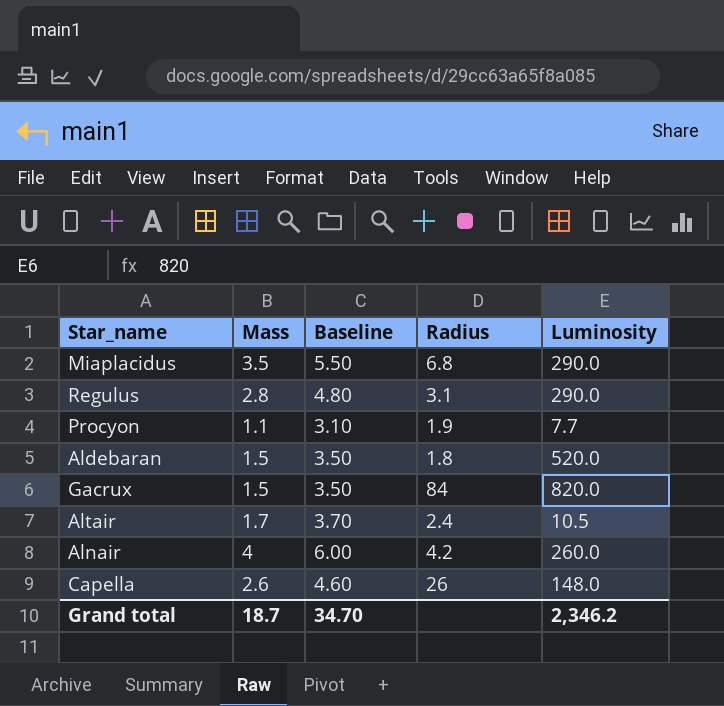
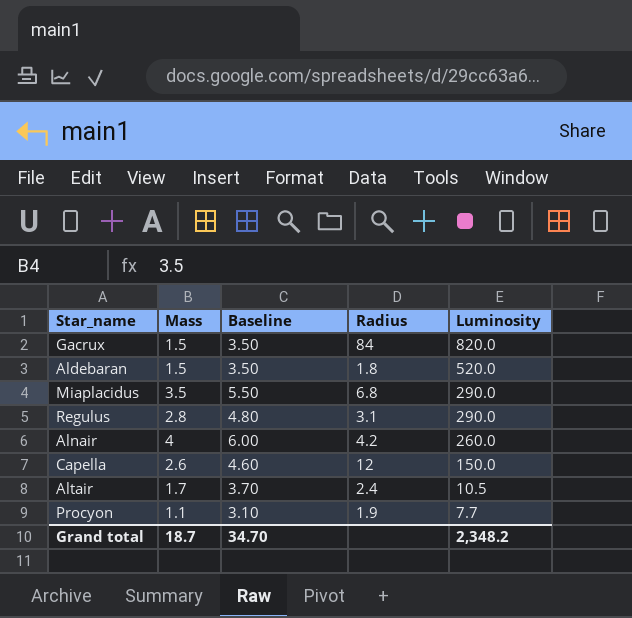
row order: none -> Luminosity descending
Capella | Radius: 26 -> 12
Capella | Luminosity: 148.0 -> 150.0
Grand total | Luminosity: 2,346.2 -> 2,348.2

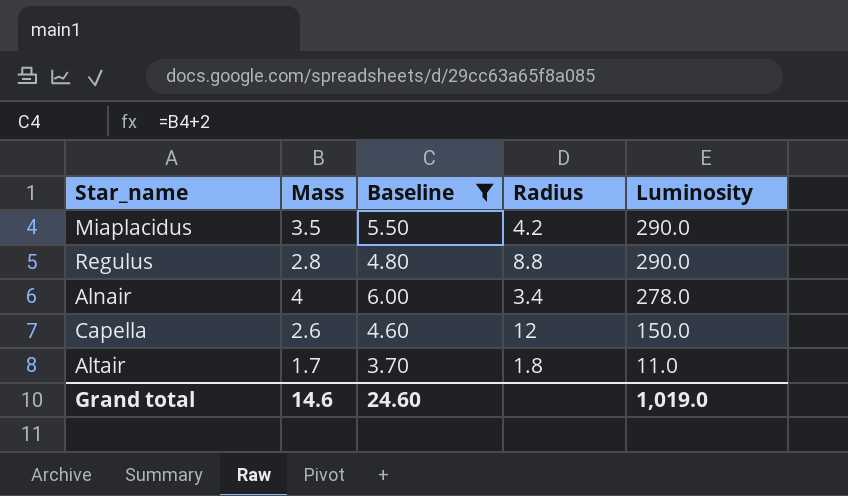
filter: none -> Baseline >= 3.70
Miaplacidus | Radius: 6.8 -> 4.2
Regulus | Radius: 3.1 -> 8.8
Alnair | Radius: 4.2 -> 3.4
Alnair | Luminosity: 260.0 -> 278.0
Altair | Radius: 2.4 -> 1.8
Altair | Luminosity: 10.5 -> 11.0
Grand total | Mass: 18.7 -> 14.6
Grand total | Baseline: 34.70 -> 24.60
Grand total | Luminosity: 2,348.2 -> 1,019.0

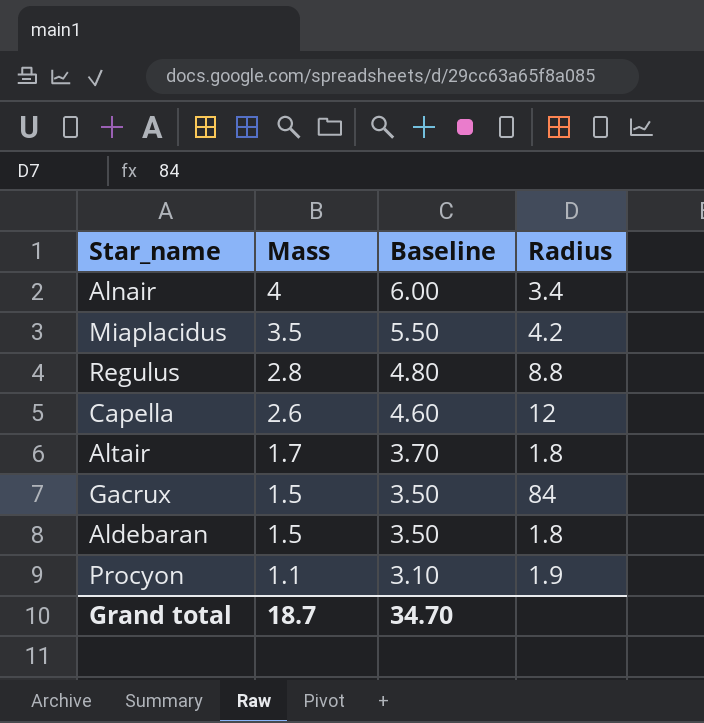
filter: Baseline >= 3.70 -> none
row order: Luminosity descending -> Mass descending
column Luminosity | position: 5 -> none
Grand total | Mass: 14.6 -> 18.7
Grand total | Baseline: 24.60 -> 34.70

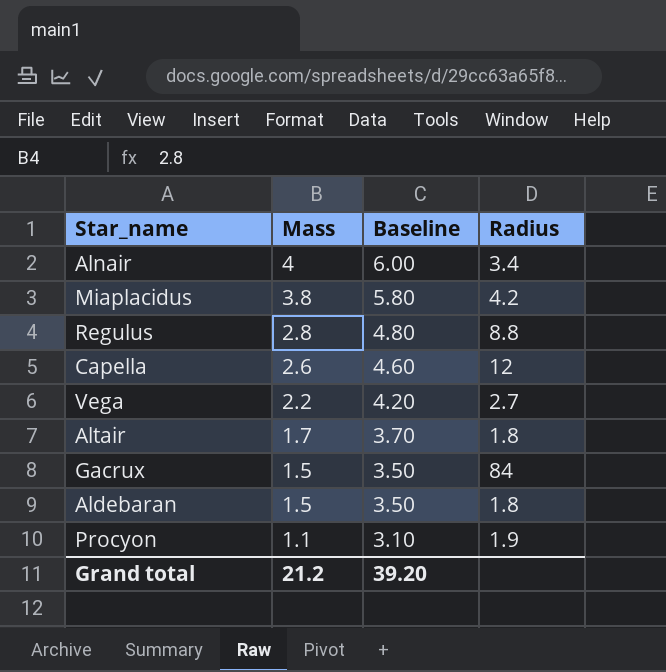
Miaplacidus | Mass: 3.5 -> 3.8
Miaplacidus | Baseline: 5.50 -> 5.80
row Vega: none -> 2.2 | 4.20 | 2.7
Grand total | Mass: 18.7 -> 21.2
Grand total | Baseline: 34.70 -> 39.20

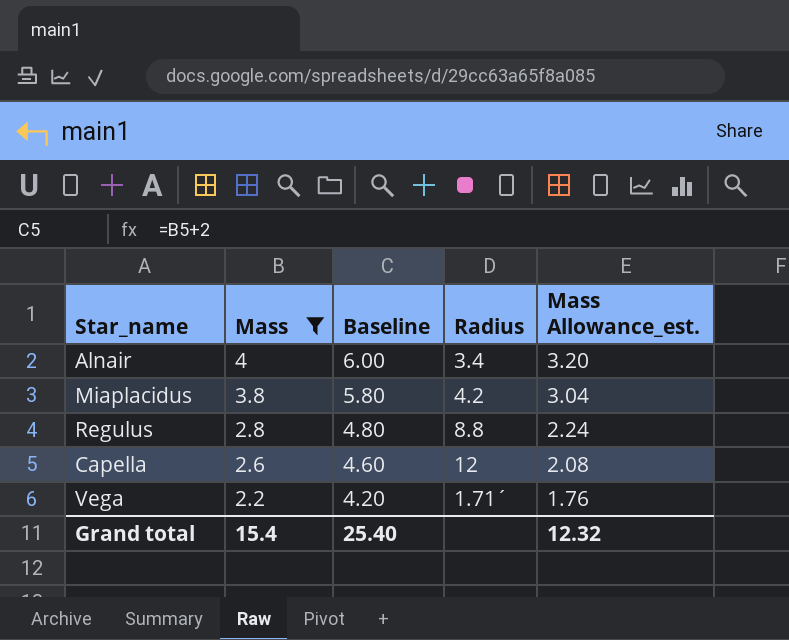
filter: none -> Mass >= 2.2
column Mass Allowance_est. | formula: none -> [Mass] * 0.8
Vega | Radius: 2.7 -> 1.71´
Grand total | Mass: 21.2 -> 15.4
Grand total | Baseline: 39.20 -> 25.40

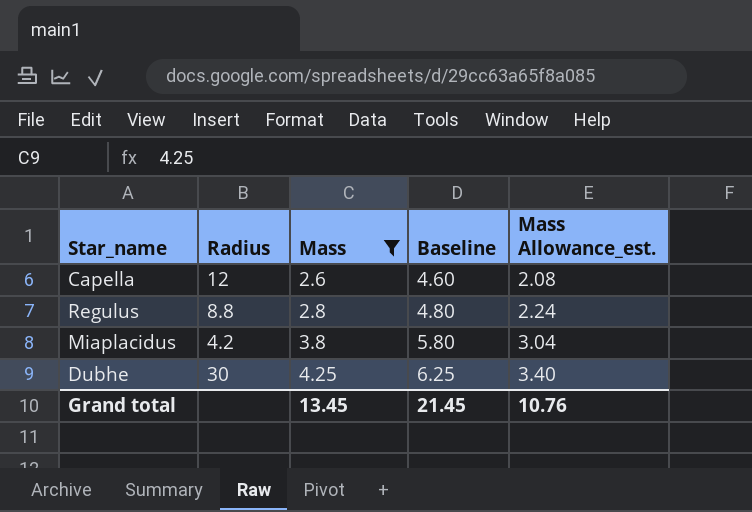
row order: Mass descending -> Mass ascending
column Radius | position: 4 -> 2
row Alnair: 4 | 6.00 | 3.4 | 3.20 -> none
row Vega: 2.2 | 4.20 | 1.71´ | 1.76 -> none
row Dubhe: none -> 30 | 4.25 | 6.25 | 3.40
Grand total | Mass: 15.4 -> 13.45
Grand total | Baseline: 25.40 -> 21.45
Grand total | Mass Allowance_est.: 12.32 -> 10.76

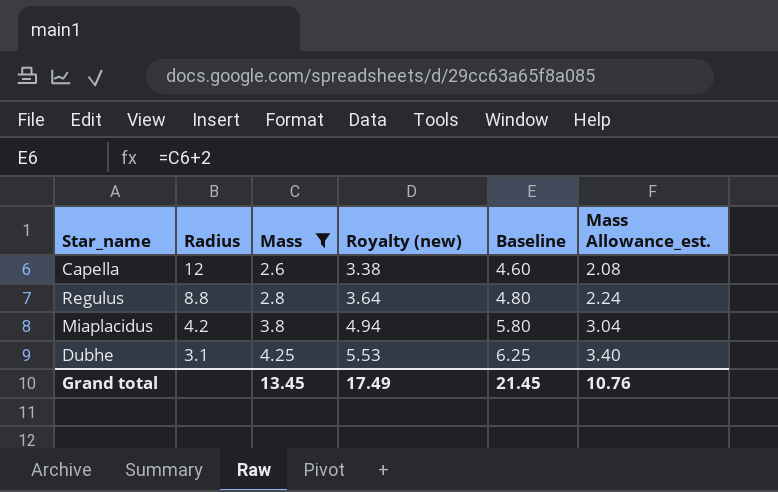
column Royalty (new) | formula: none -> [Mass] * 1.3
Dubhe | Radius: 30 -> 3.1

